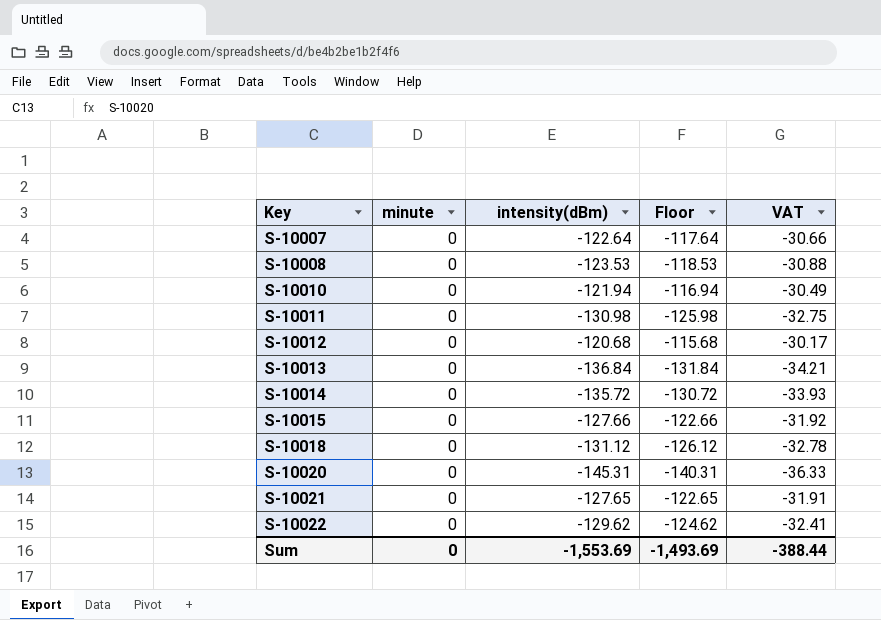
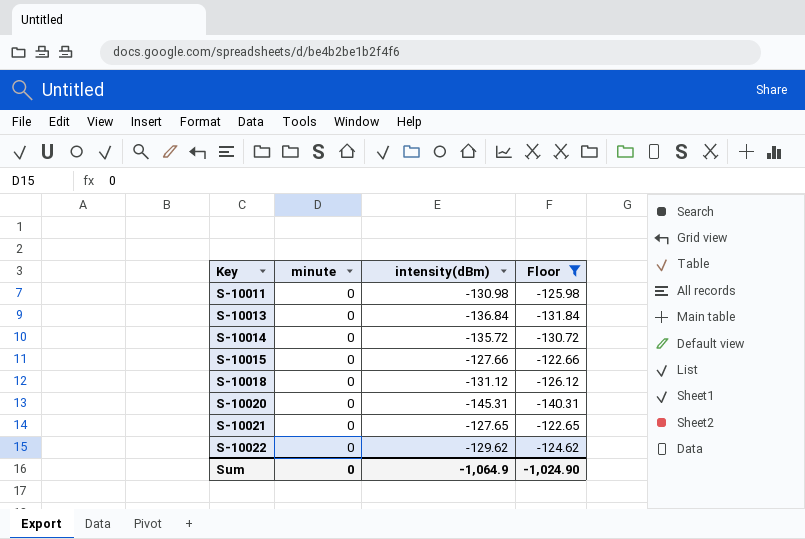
filter: none -> Floor <= -122.65
column VAT | formula: [intensity(dBm)] * 0.25 -> none
Sum | intensity(dBm): -1,553.69 -> -1,064.9
Sum | Floor: -1,493.69 -> -1,024.90

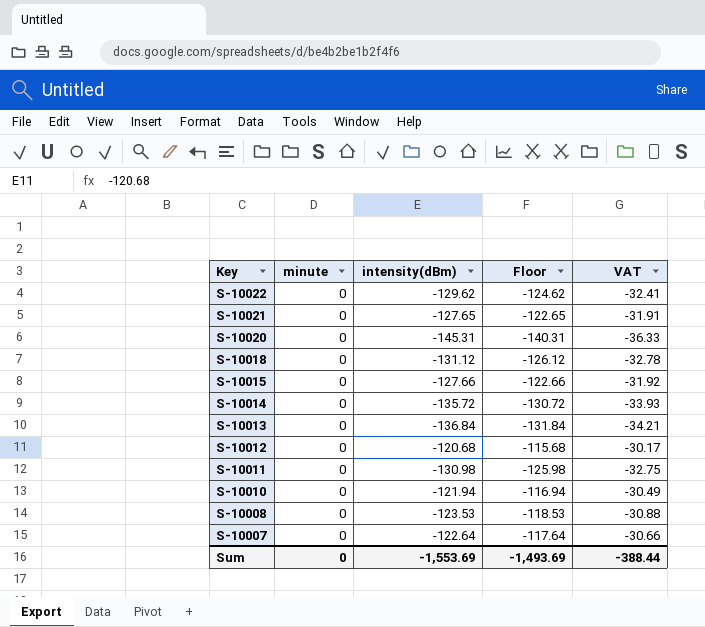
filter: Floor <= -122.65 -> none
row order: Key ascending -> Key descending
column VAT | formula: none -> [intensity(dBm)] * 0.25
Sum | intensity(dBm): -1,064.9 -> -1,553.69
Sum | Floor: -1,024.90 -> -1,493.69

